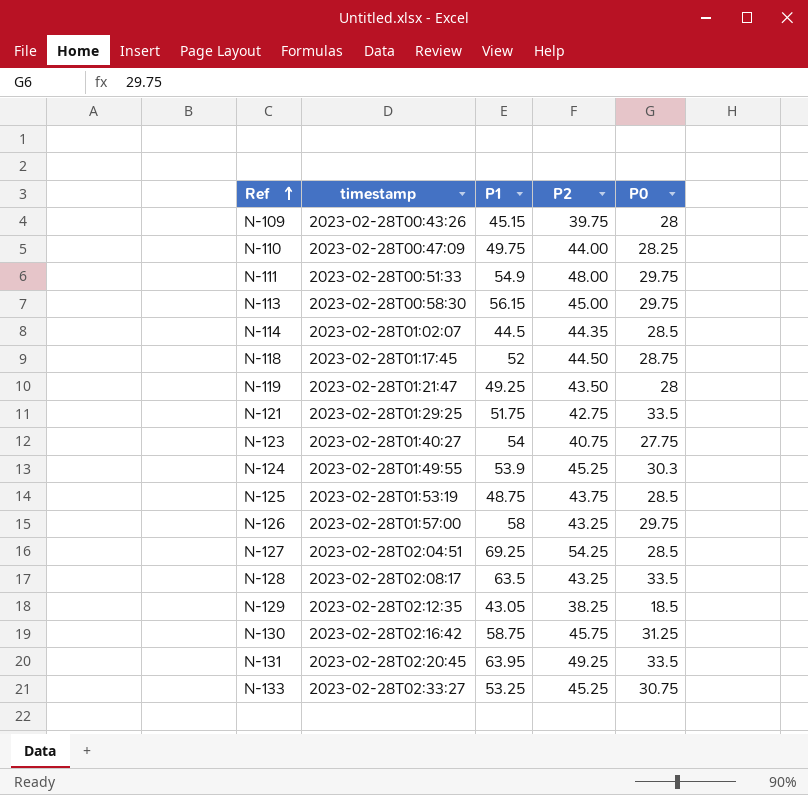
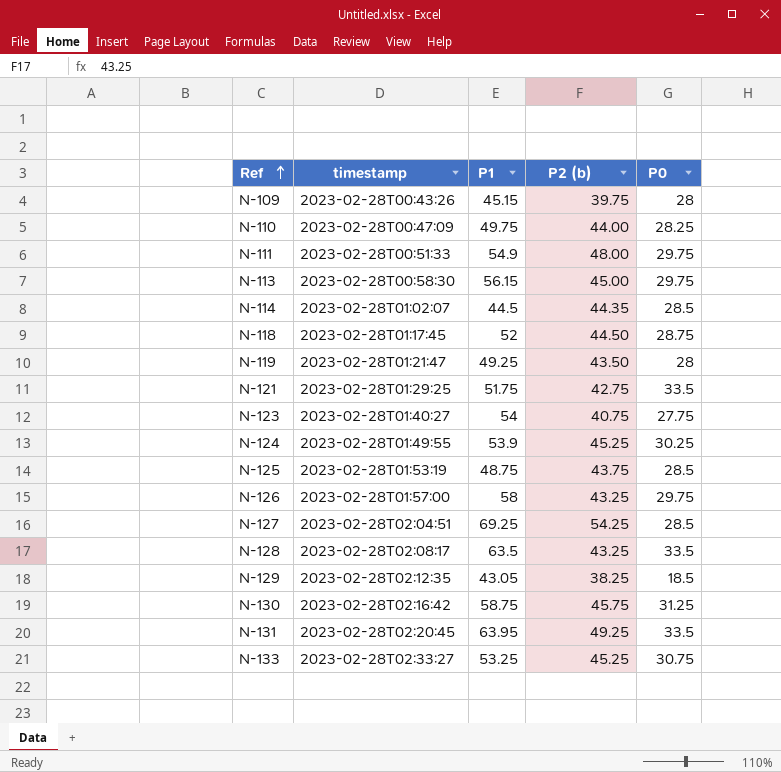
column name: P2 -> P2 (b)
N-124 | P0: 30.3 -> 30.25

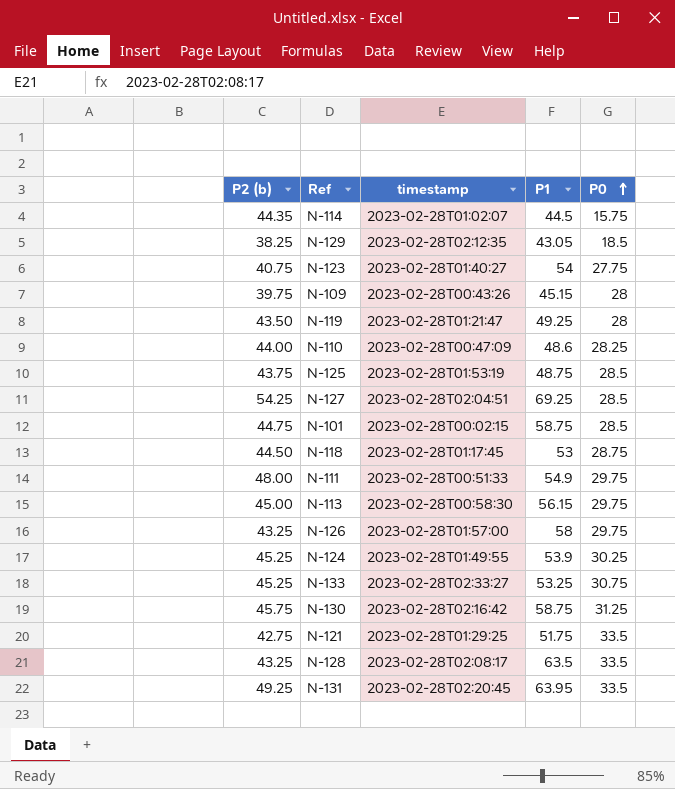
row order: Ref ascending -> P0 ascending
column P2 (b) | position: 4 -> 1
N-114 | P0: 28.5 -> 15.75
N-110 | P1: 49.75 -> 48.6
row N-101: none -> 44.75 | 2023-02-28T00:02:15 | 58.75 | 28.5
N-118 | P1: 52 -> 53

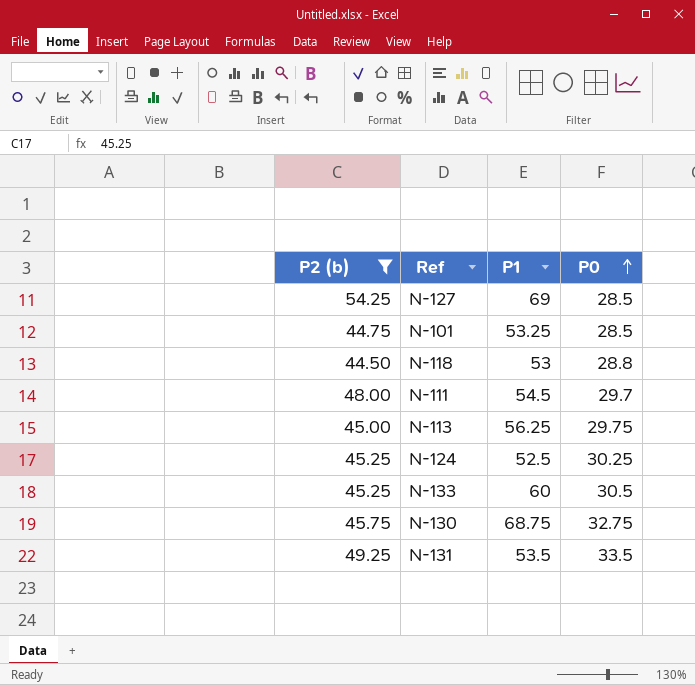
filter: none -> P2 (b) >= 44.50
column timestamp | position: 3 -> none
N-127 | P1: 69.25 -> 69
N-101 | P1: 58.75 -> 53.25
N-118 | P0: 28.75 -> 28.8
N-111 | P1: 54.9 -> 54.5
N-111 | P0: 29.75 -> 29.7
N-113 | P1: 56.15 -> 56.25
N-124 | P1: 53.9 -> 52.5
N-133 | P1: 53.25 -> 60
N-133 | P0: 30.75 -> 30.5
N-130 | P1: 58.75 -> 68.75
N-130 | P0: 31.25 -> 32.75
N-131 | P1: 63.95 -> 53.5

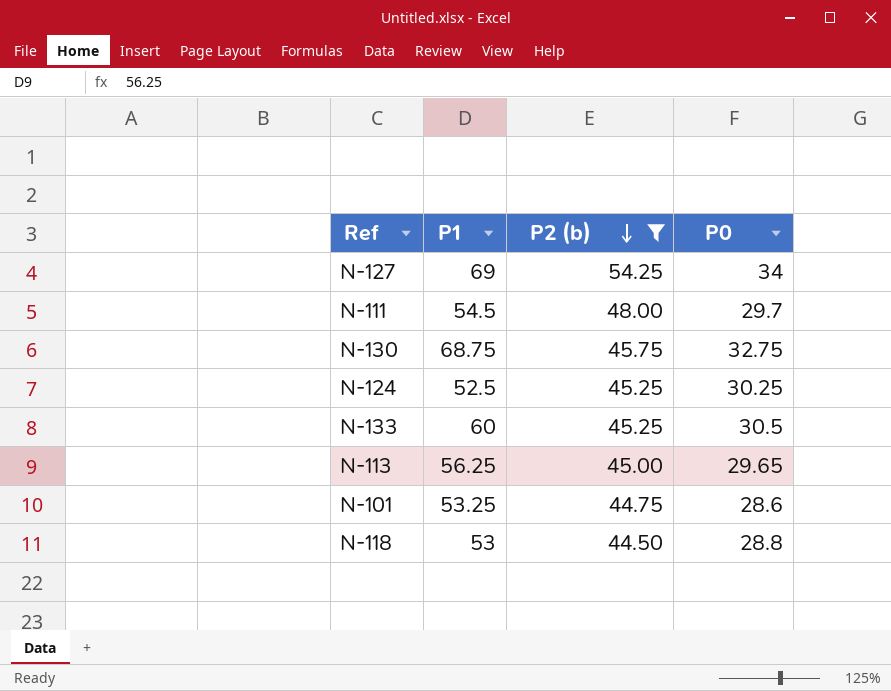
row order: P0 ascending -> P2 (b) descending
column P2 (b) | position: 1 -> 3
row N-131: 49.25 | 53.5 | 33.5 -> none
N-127 | P0: 28.5 -> 34
N-113 | P0: 29.75 -> 29.65
N-101 | P0: 28.5 -> 28.6

